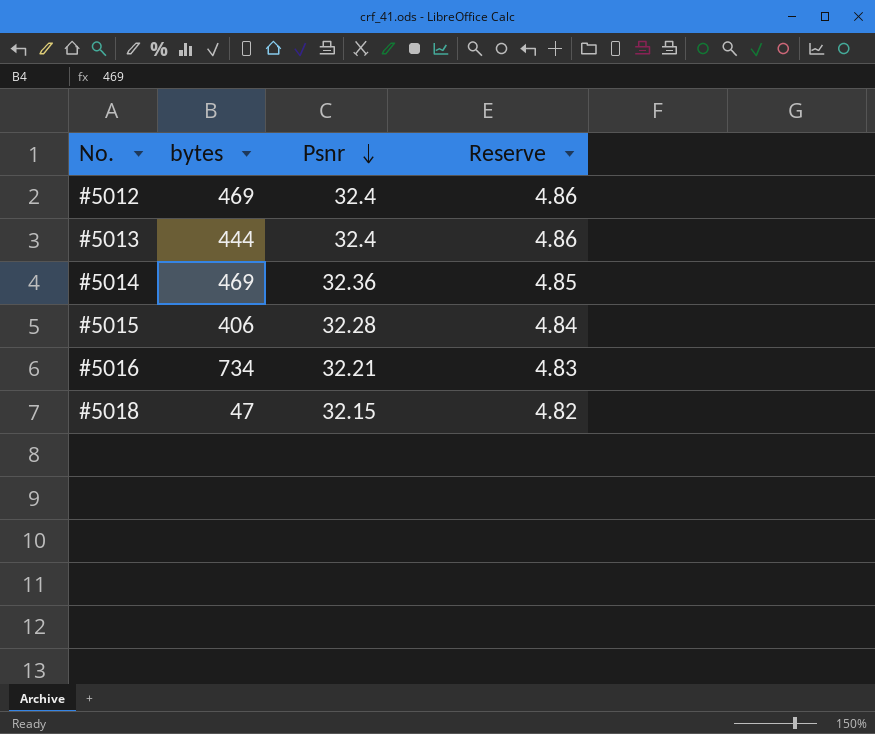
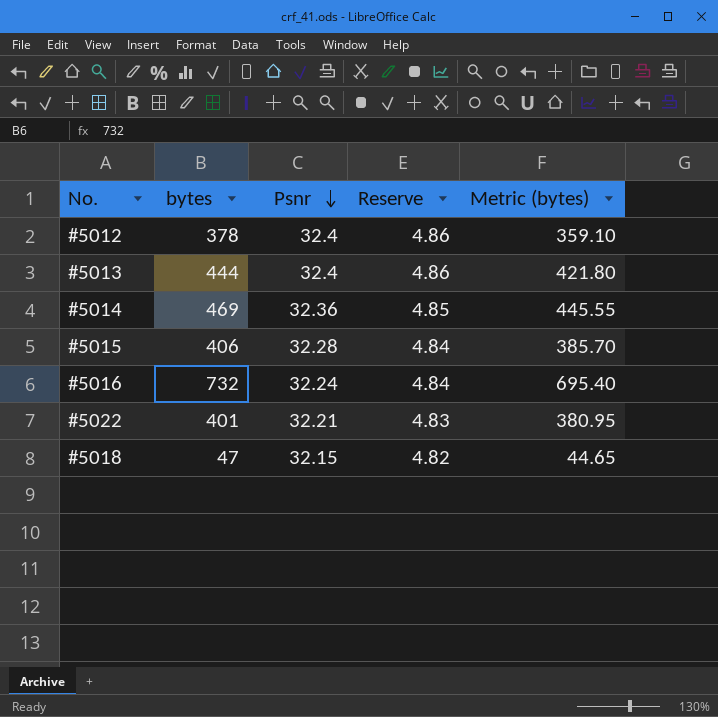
column Metric (bytes) | formula: none -> [bytes] * 0.95
#5012 | bytes: 469 -> 378
#5016 | bytes: 734 -> 732
#5016 | Psnr: 32.21 -> 32.24
#5016 | Reserve: 4.83 -> 4.84
row #5022: none -> 401 | 32.21 | 4.83 | 380.95

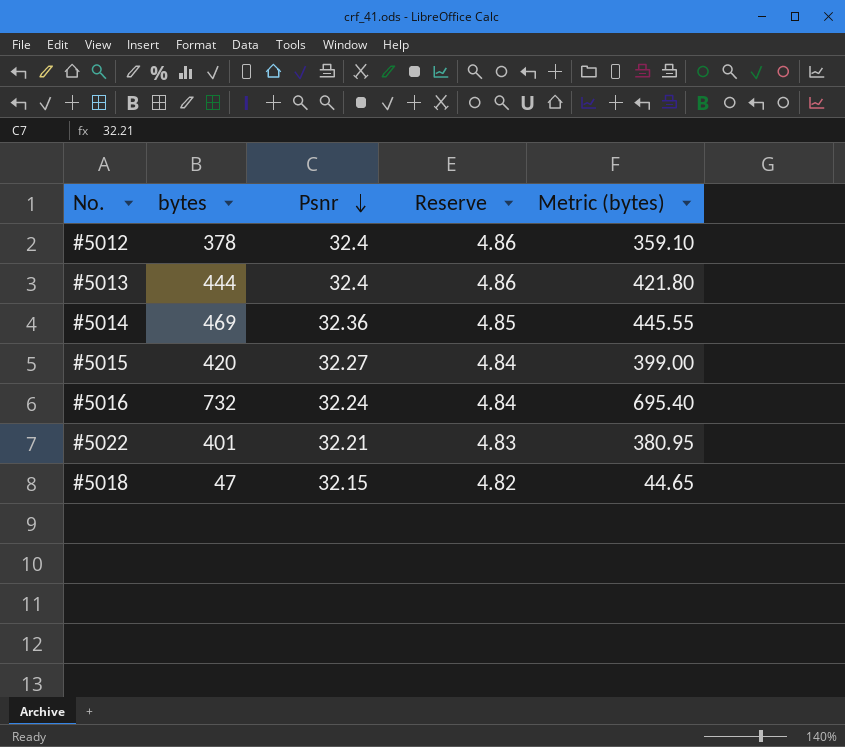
#5015 | bytes: 406 -> 420
#5015 | Psnr: 32.28 -> 32.27
#5015 | Metric (bytes): 385.70 -> 399.00

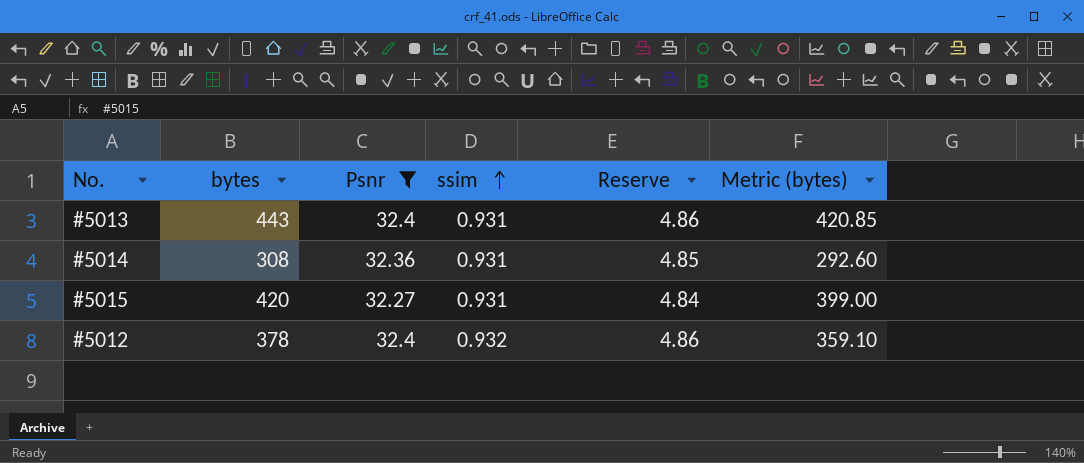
filter: none -> Psnr >= 32.27
row order: Psnr descending -> ssim ascending
column ssim | position: none -> 4
#5013 | bytes: 444 -> 443
#5013 | Metric (bytes): 421.80 -> 420.85
#5014 | bytes: 469 -> 308
#5014 | Metric (bytes): 445.55 -> 292.60

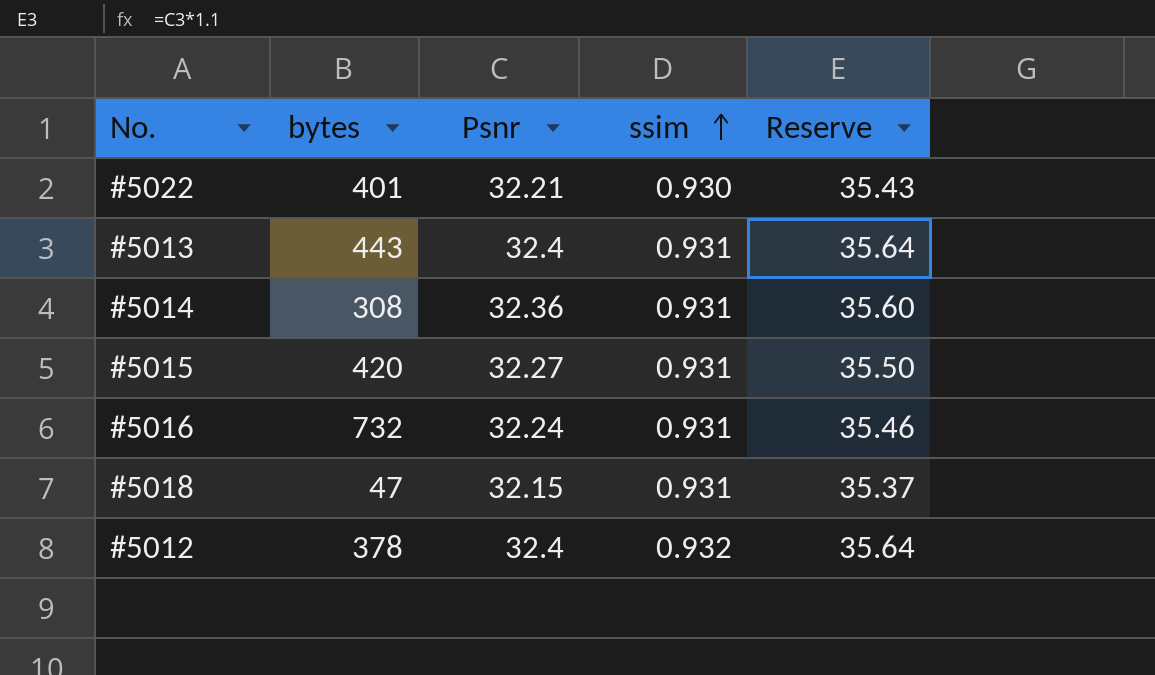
filter: Psnr >= 32.27 -> none
column Metric (bytes) | formula: [bytes] * 0.95 -> none
column Reserve | formula: [Psnr] * 0.15 -> [Psnr] * 1.1

